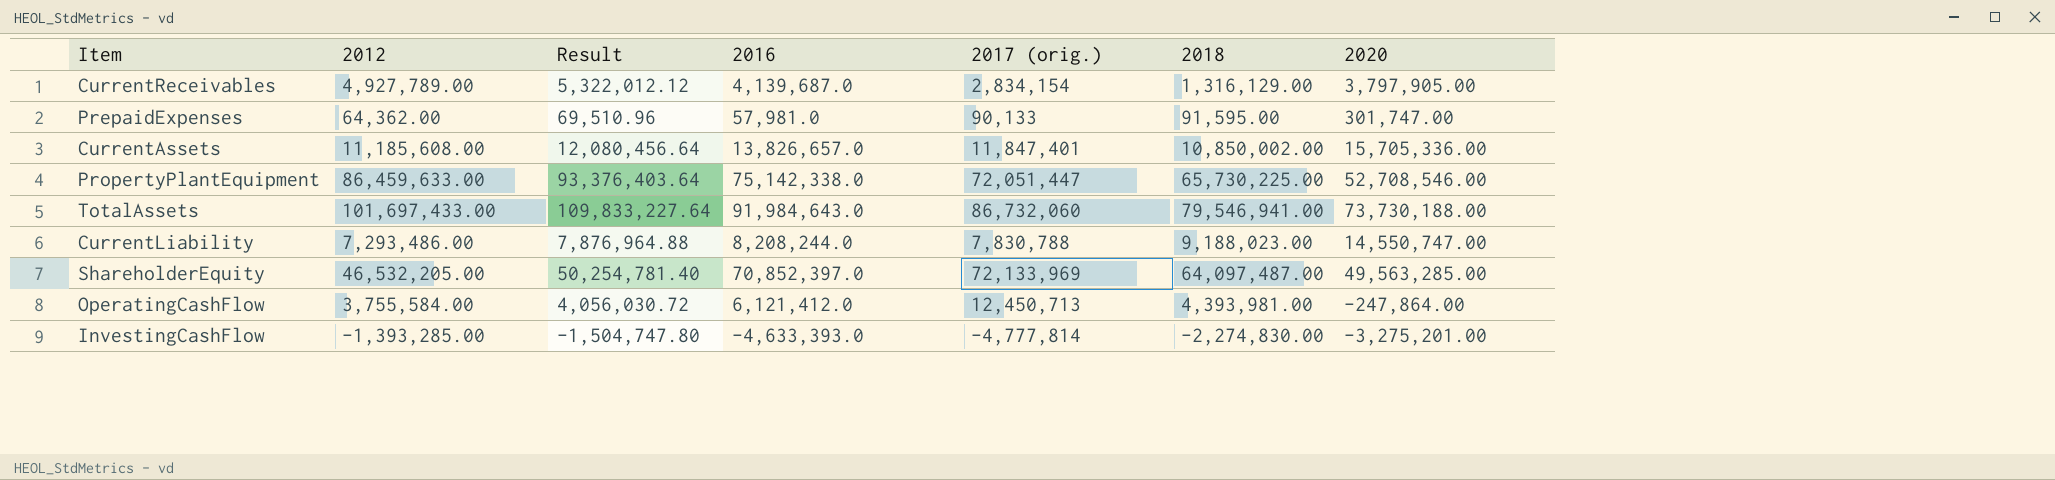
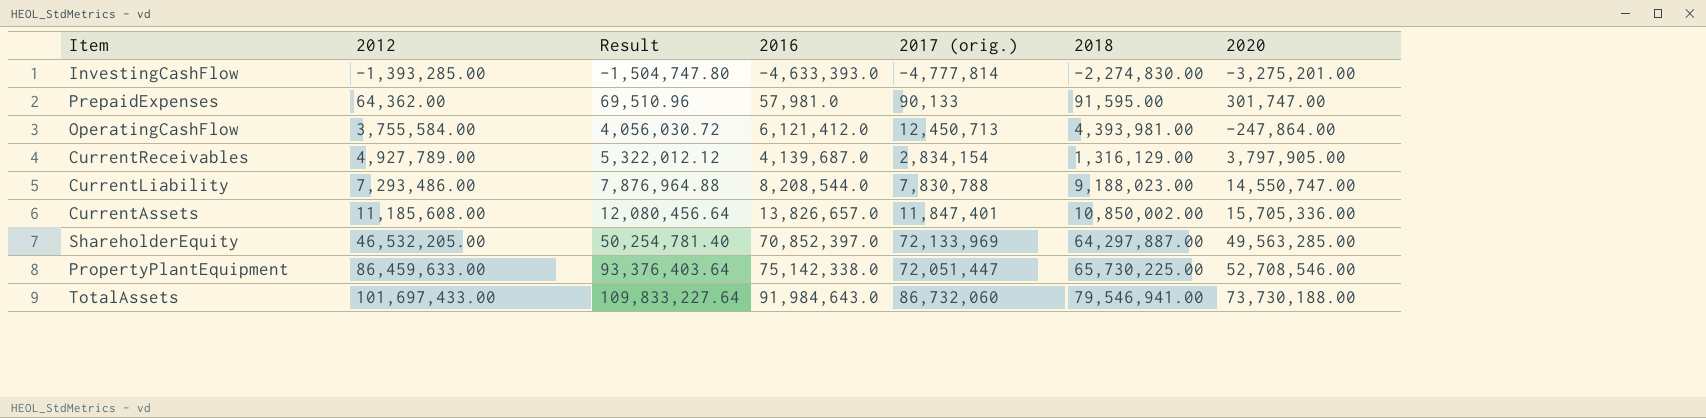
row order: none -> 2012 ascending
CurrentLiability | 2016: 8,208,244.0 -> 8,208,544.0
ShareholderEquity | 2018: 64,097,487.00 -> 64,297,887.00

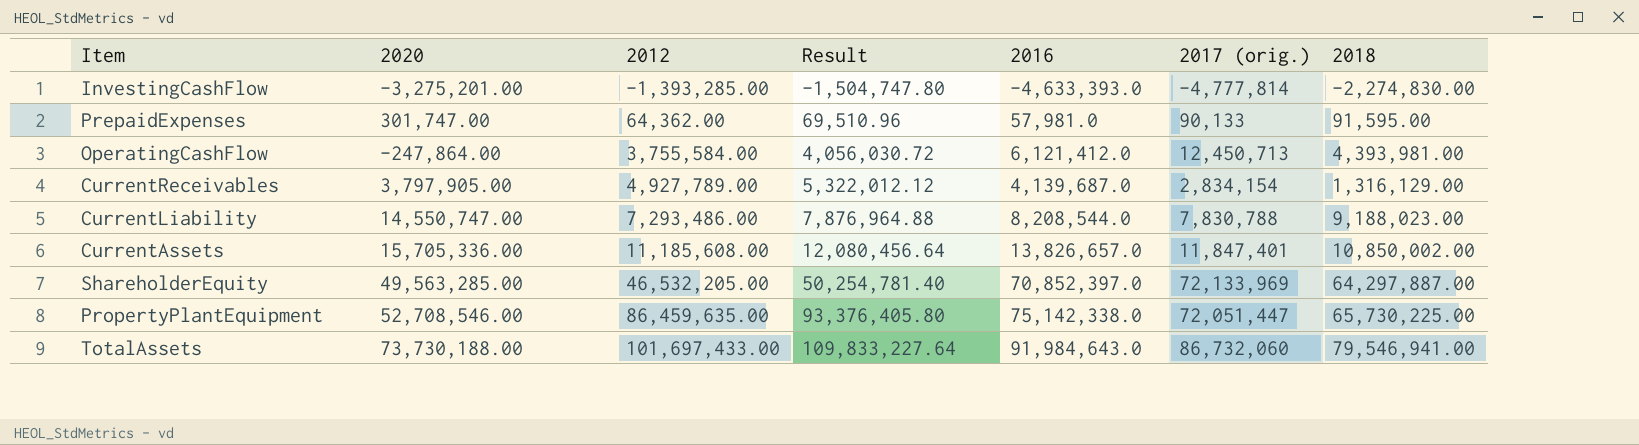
column 2020 | position: 7 -> 2
PropertyPlantEquipment | 2012: 86,459,633.00 -> 86,459,635.00
PropertyPlantEquipment | Result: 93,376,403.64 -> 93,376,405.80

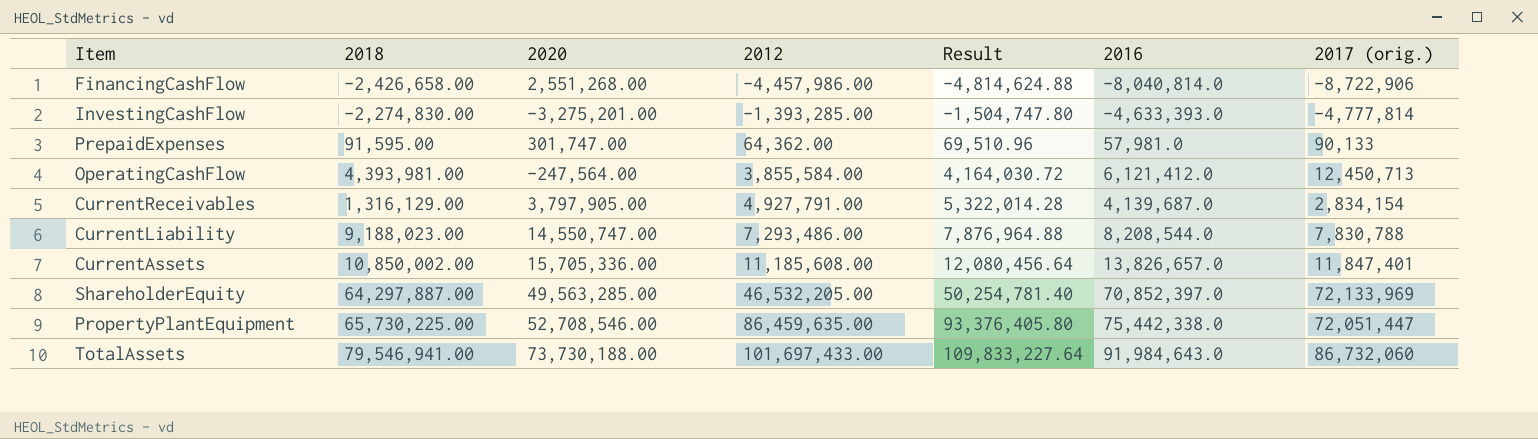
column 2018 | position: 7 -> 2
row FinancingCashFlow: none -> -2,426,658.00 | 2,551,268.00 | -4,457,986.00 | -4,814,624.88 | -8,040,814.0 | -8,722,906
OperatingCashFlow | 2020: -247,864.00 -> -247,564.00
OperatingCashFlow | 2012: 3,755,584.00 -> 3,855,584.00
OperatingCashFlow | Result: 4,056,030.72 -> 4,164,030.72
CurrentReceivables | 2012: 4,927,789.00 -> 4,927,791.00
CurrentReceivables | Result: 5,322,012.12 -> 5,322,014.28
PropertyPlantEquipment | 2016: 75,142,338.0 -> 75,442,338.0

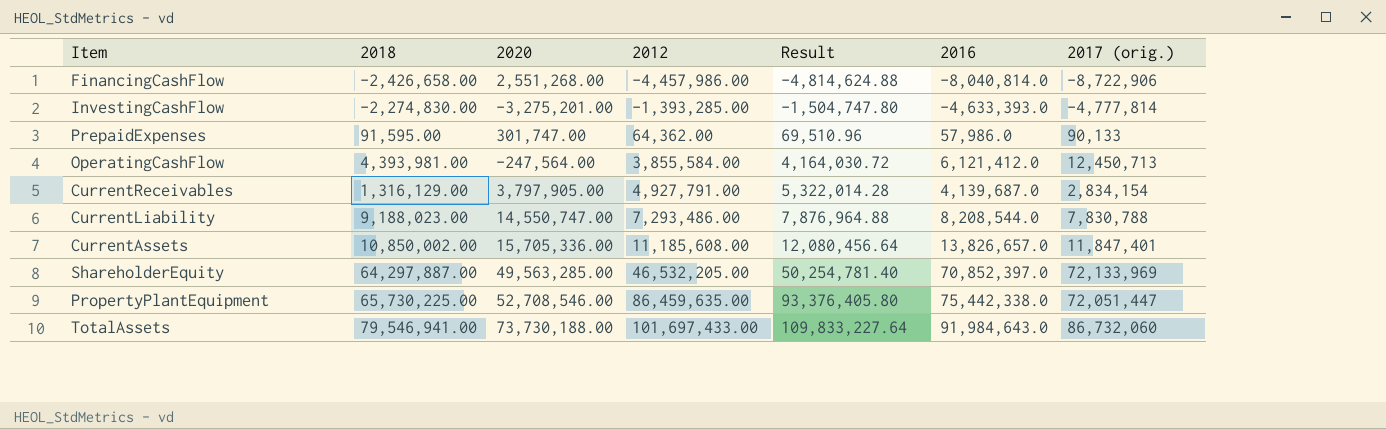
PrepaidExpenses | 2016: 57,981.0 -> 57,986.0

